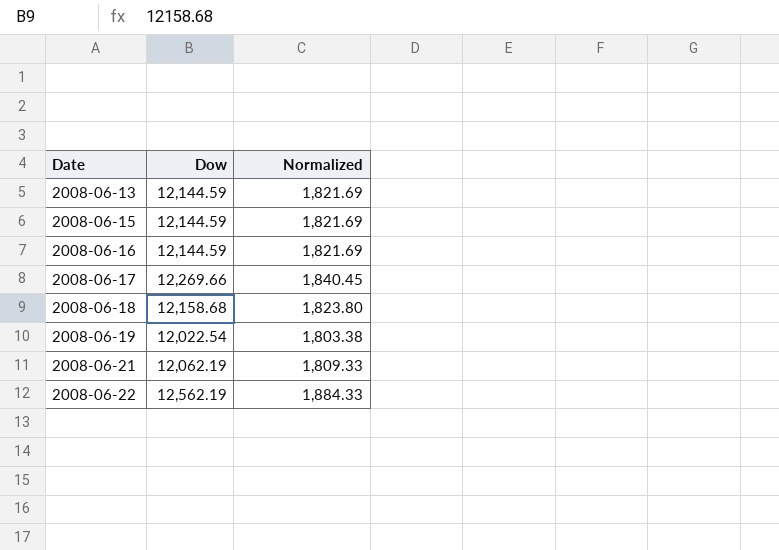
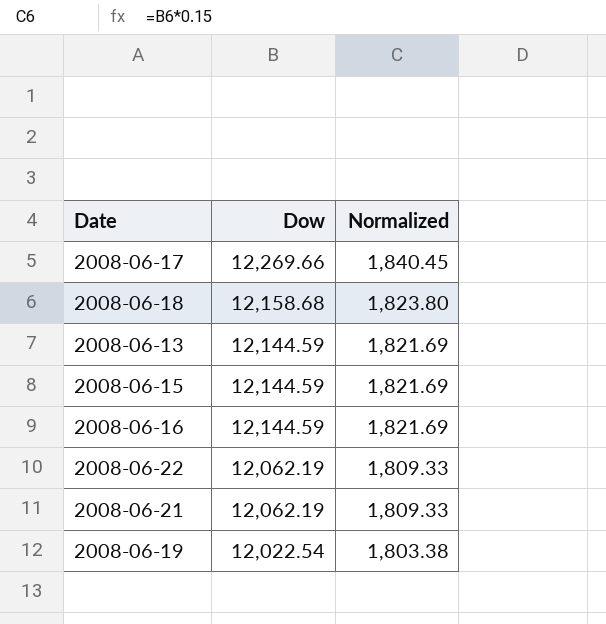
row order: Date ascending -> Dow descending
2008-06-22 | Dow: 12,562.19 -> 12,062.19
2008-06-22 | Normalized: 1,884.33 -> 1,809.33

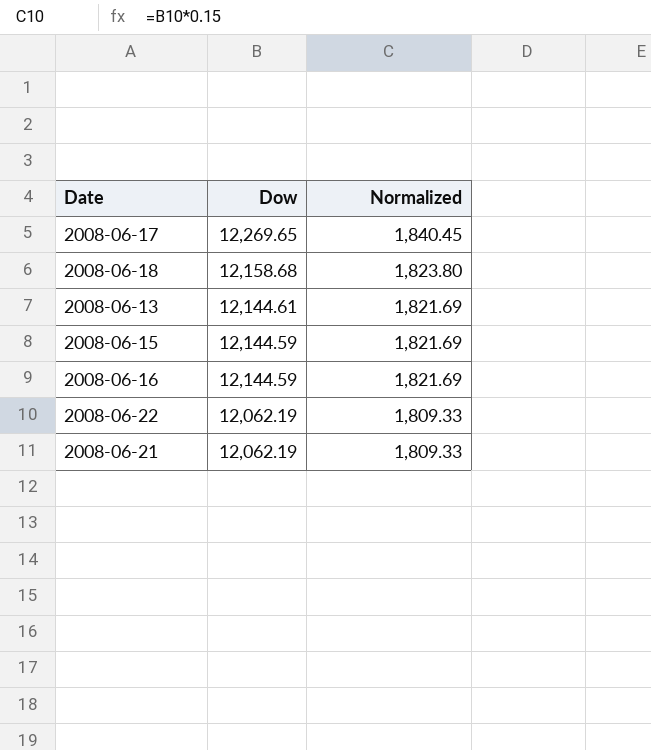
row 2008-06-19: 12,022.54 | 1,803.38 -> none
2008-06-17 | Dow: 12,269.66 -> 12,269.65
2008-06-13 | Dow: 12,144.59 -> 12,144.61

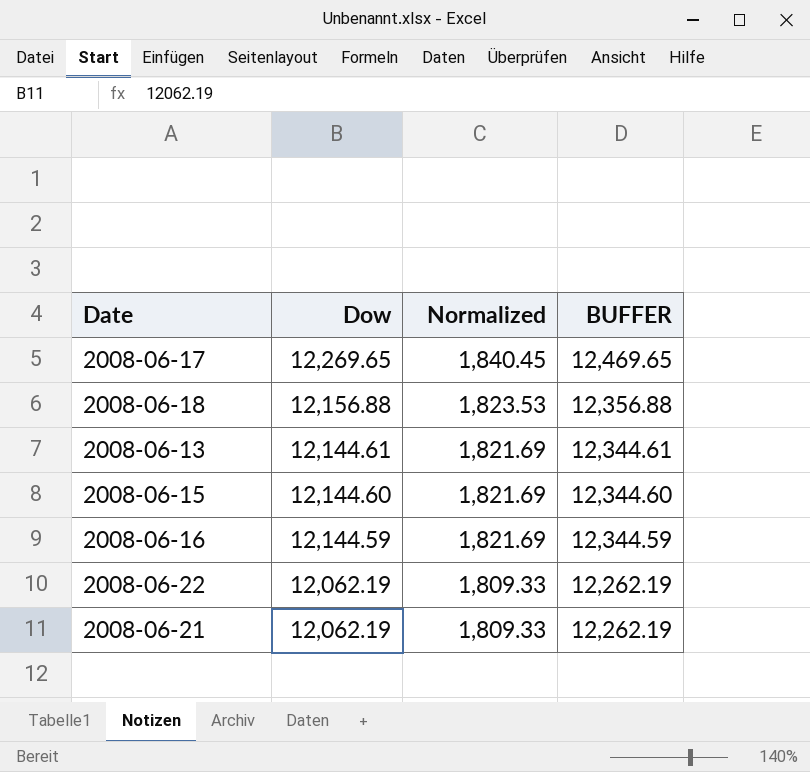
column BUFFER | formula: none -> [Dow] + 200
2008-06-18 | Dow: 12,158.68 -> 12,156.88
2008-06-18 | Normalized: 1,823.80 -> 1,823.53
2008-06-15 | Dow: 12,144.59 -> 12,144.60

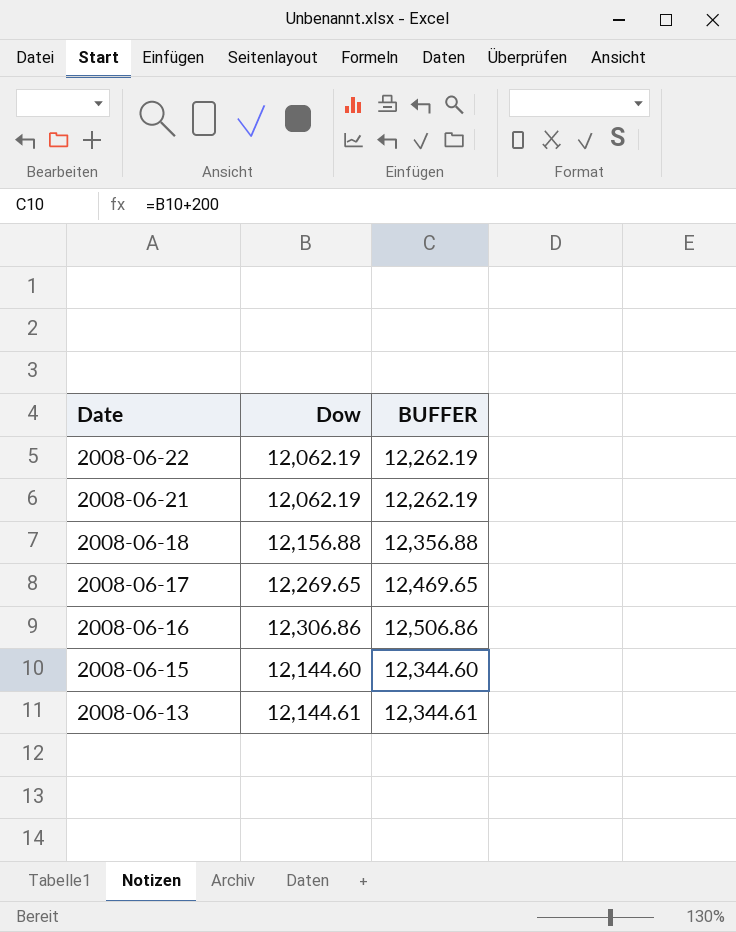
row order: Dow descending -> Date descending
column Normalized | formula: [Dow] * 0.15 -> none
2008-06-16 | Dow: 12,144.59 -> 12,306.86
2008-06-16 | BUFFER: 12,344.59 -> 12,506.86

